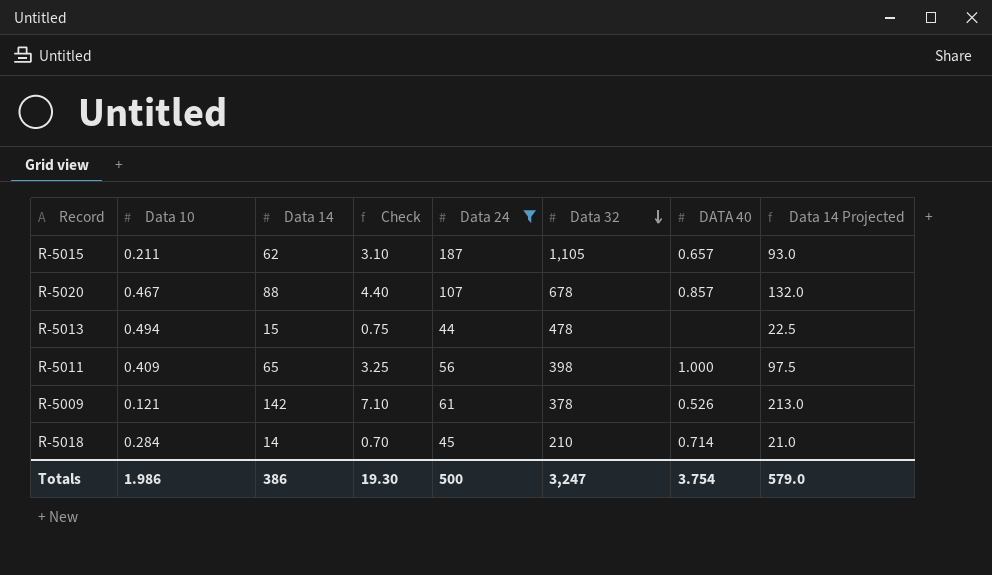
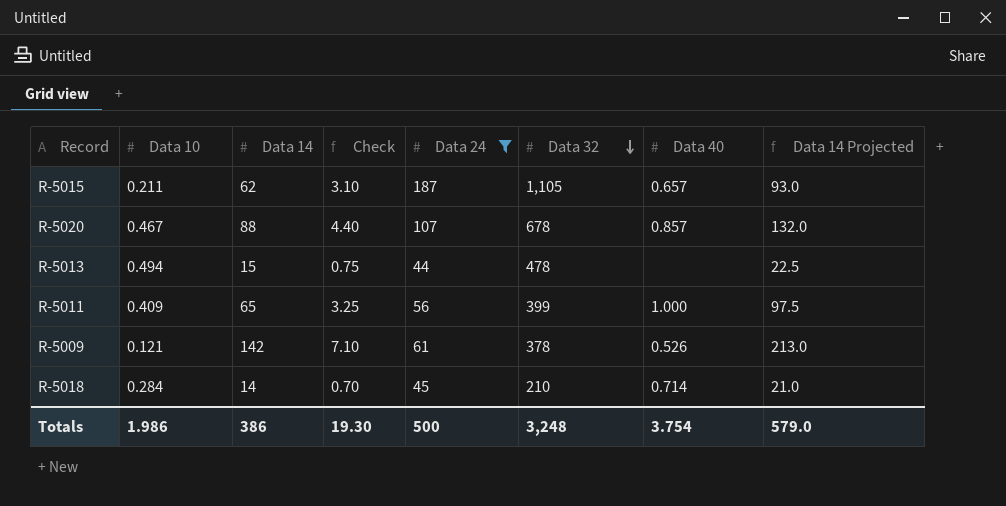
column name: DATA 40 -> Data 40
R-5011 | Data 32: 398 -> 399
Totals | Data 32: 3,247 -> 3,248

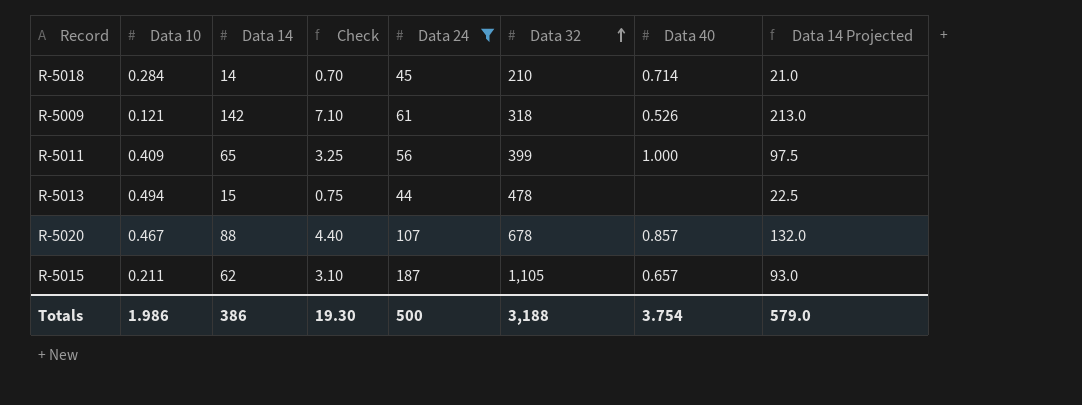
row order: Data 32 descending -> Data 32 ascending
R-5009 | Data 32: 378 -> 318
Totals | Data 32: 3,248 -> 3,188

